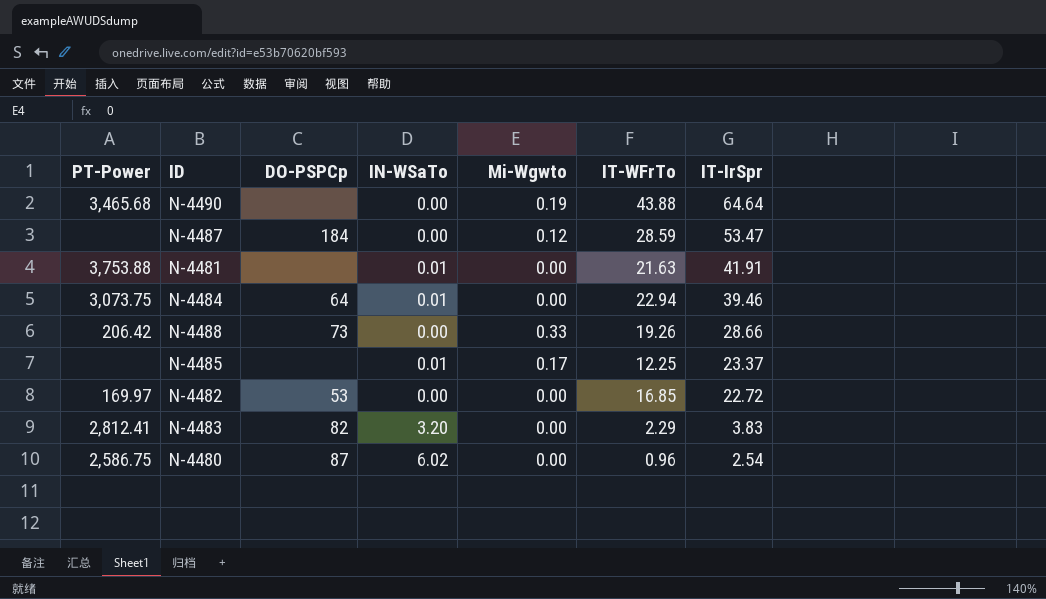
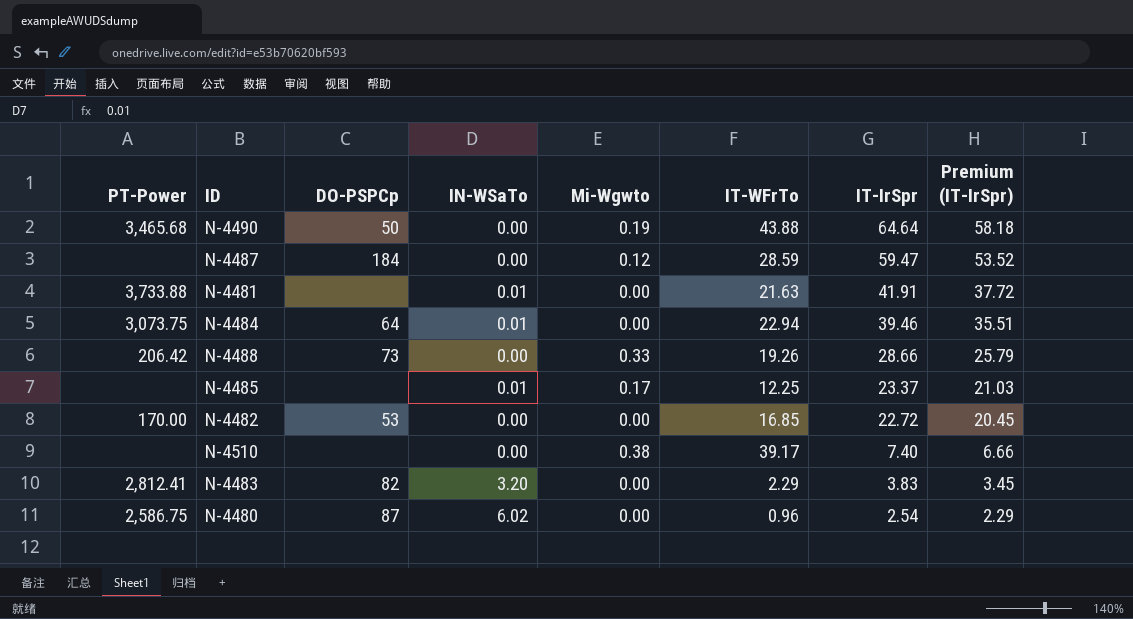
column Premium (IT-IrSpr) | formula: none -> [IT-IrSpr] * 0.9
N-4490 | DO-PSPCp: none -> 50
N-4487 | IT-IrSpr: 53.47 -> 59.47
N-4481 | PT-Power: 3,753.88 -> 3,733.88
N-4482 | PT-Power: 169.97 -> 170.00
row N-4510: none -> none | none | 0.00 | 0.38 | 39.17 | 7.40 | 6.66

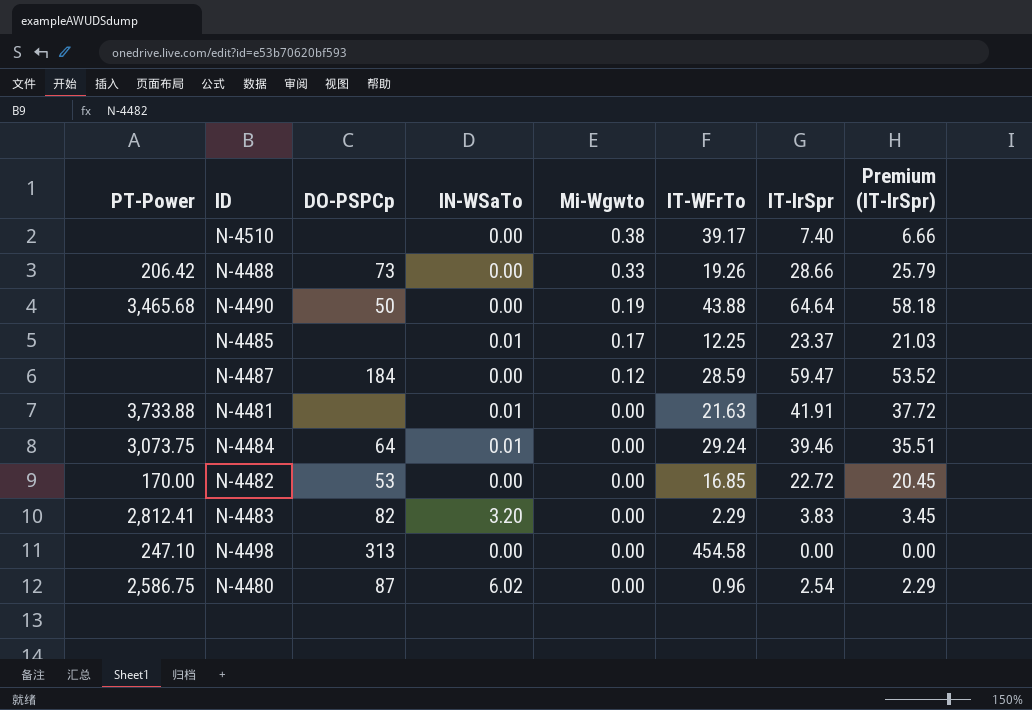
row order: IT-IrSpr descending -> Mi-Wgwto descending
N-4484 | IT-WFrTo: 22.94 -> 29.24
row N-4498: none -> 247.10 | 313 | 0.00 | 0.00 | 454.58 | 0.00 | 0.00

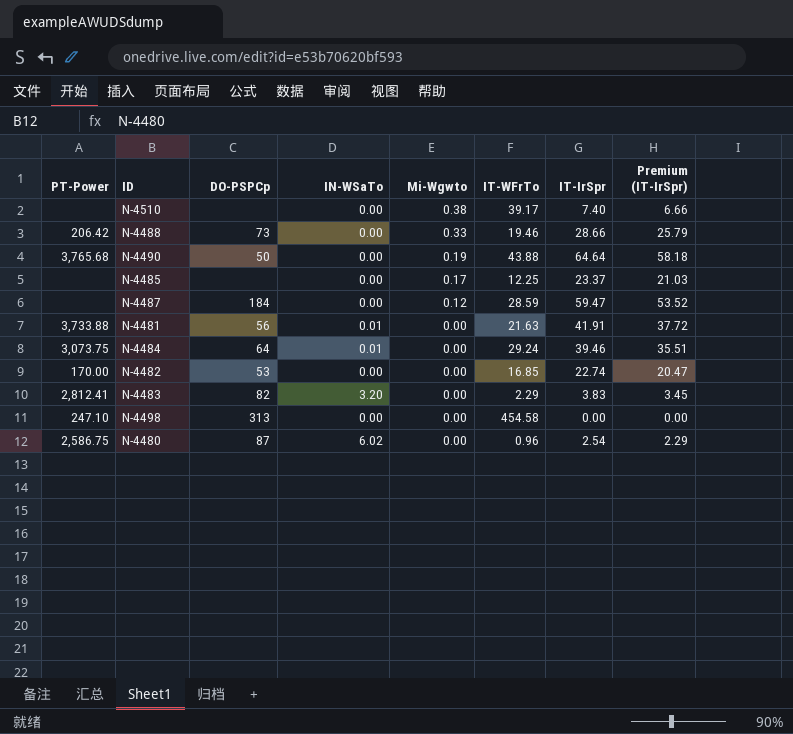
N-4488 | IT-WFrTo: 19.26 -> 19.46
N-4490 | PT-Power: 3,465.68 -> 3,765.68
N-4485 | IN-WSaTo: 0.01 -> 0.00
N-4481 | DO-PSPCp: none -> 56
N-4482 | IT-IrSpr: 22.72 -> 22.74
N-4482 | Premium (IT-IrSpr): 20.45 -> 20.47

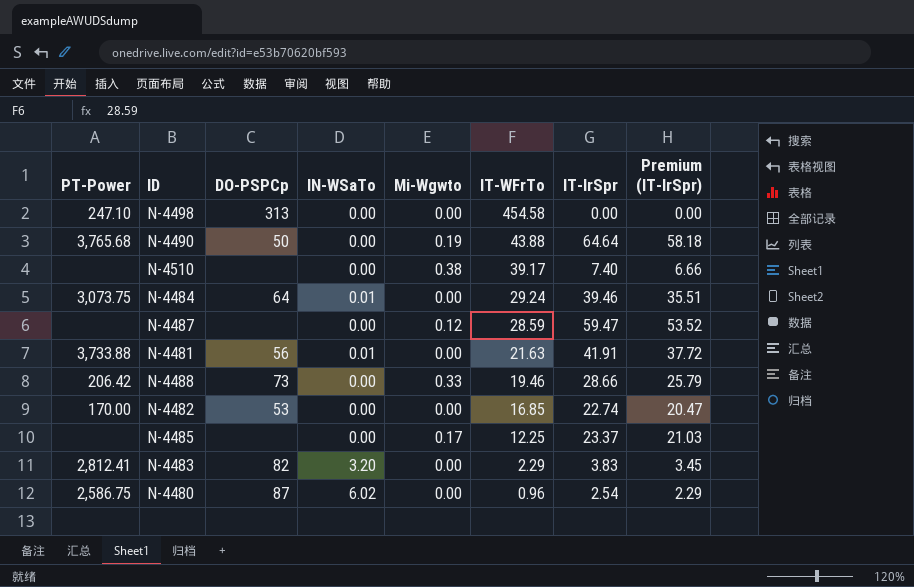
row order: Mi-Wgwto descending -> IT-WFrTo descending
N-4487 | DO-PSPCp: 184 -> none

